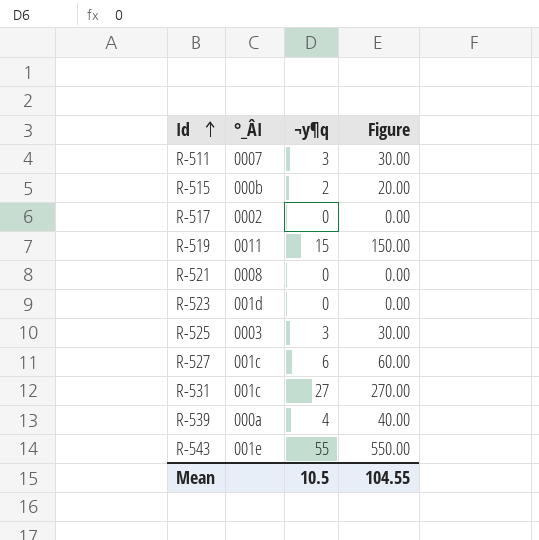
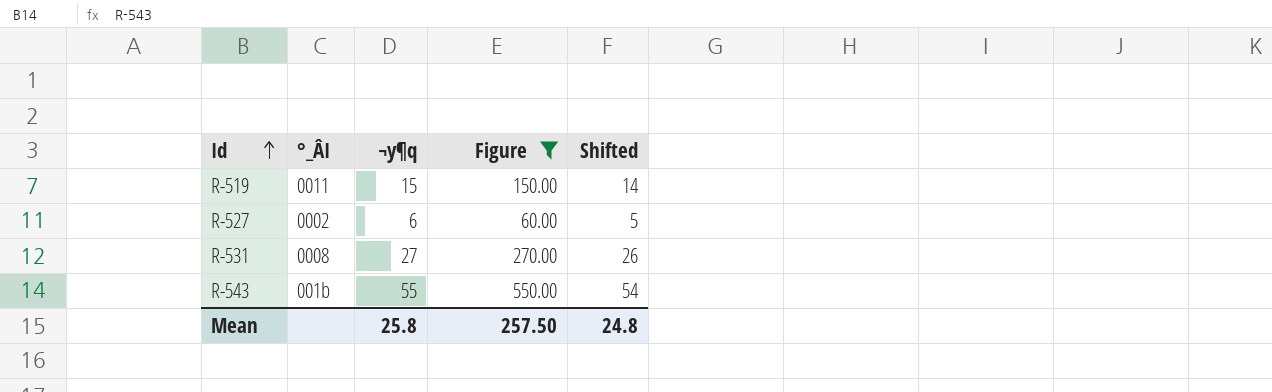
filter: none -> Figure >= 60.00
column Shifted | formula: none -> [¬y¶q] - 1
R-527 | °_ÂI: 001c -> 0002
R-531 | °_ÂI: 001c -> 0008
R-543 | °_ÂI: 001e -> 001b
Mean | ¬y¶q: 10.5 -> 25.8
Mean | Figure: 104.55 -> 257.50

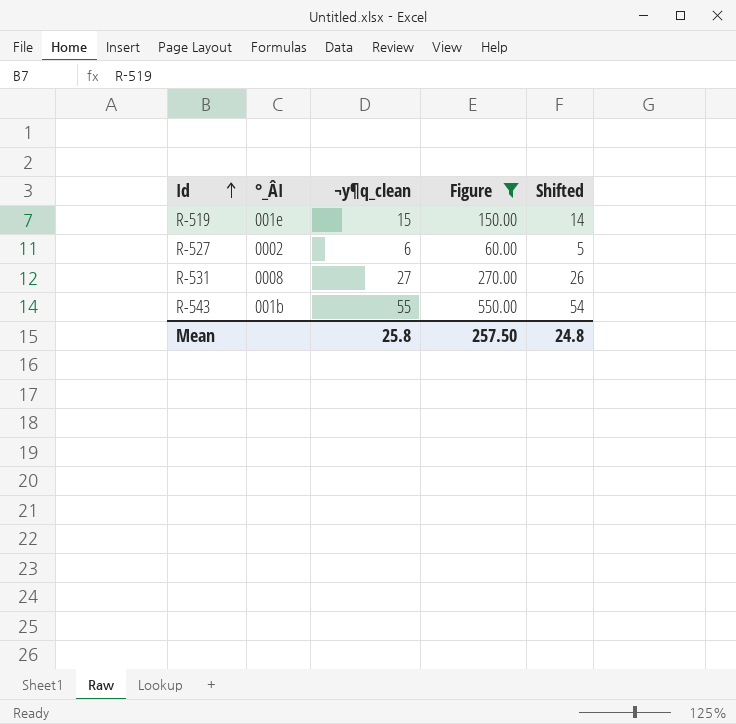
column name: ¬y¶q -> ¬y¶q_clean
R-519 | °_ÂI: 0011 -> 001e

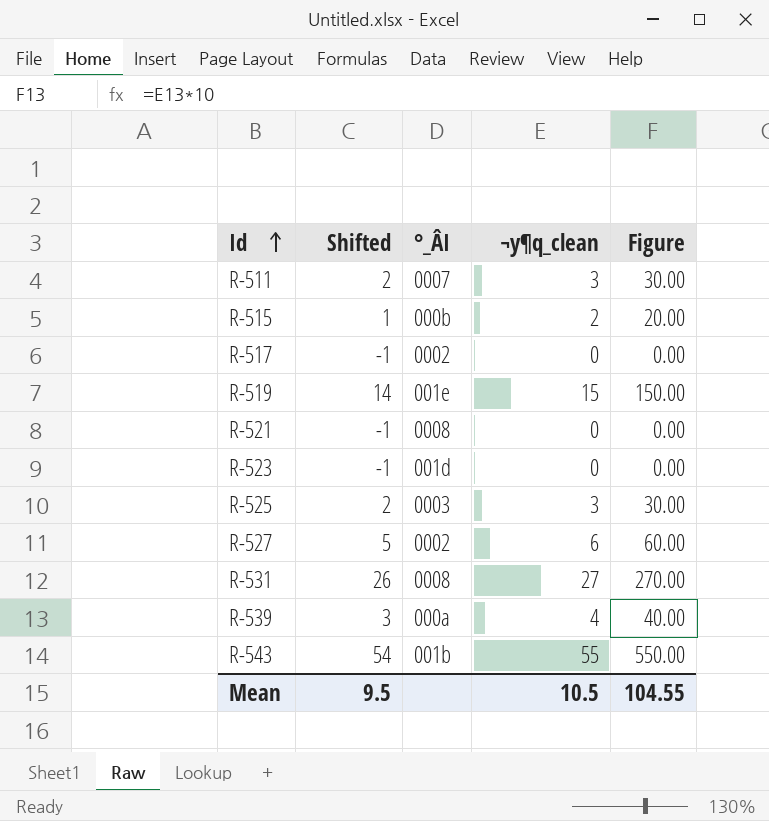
filter: Figure >= 60.00 -> none
column Shifted | position: 5 -> 2
Mean | Shifted: 24.8 -> 9.5
Mean | ¬y¶q_clean: 25.8 -> 10.5
Mean | Figure: 257.50 -> 104.55

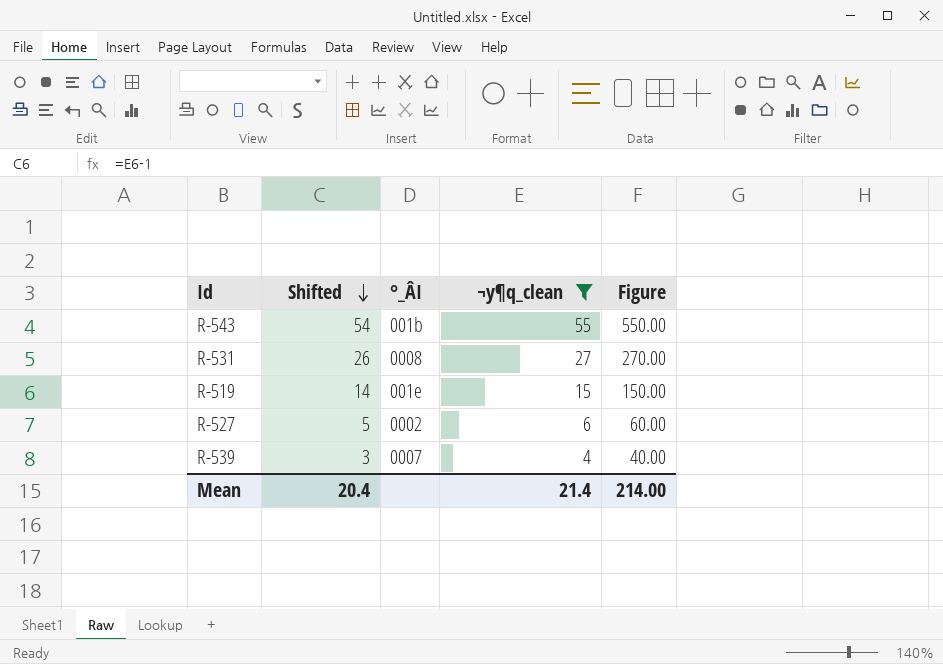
filter: none -> ¬y¶q_clean >= 4
row order: Id ascending -> Shifted descending
R-539 | °_ÂI: 000a -> 0007
Mean | Shifted: 9.5 -> 20.4
Mean | ¬y¶q_clean: 10.5 -> 21.4
Mean | Figure: 104.55 -> 214.00

